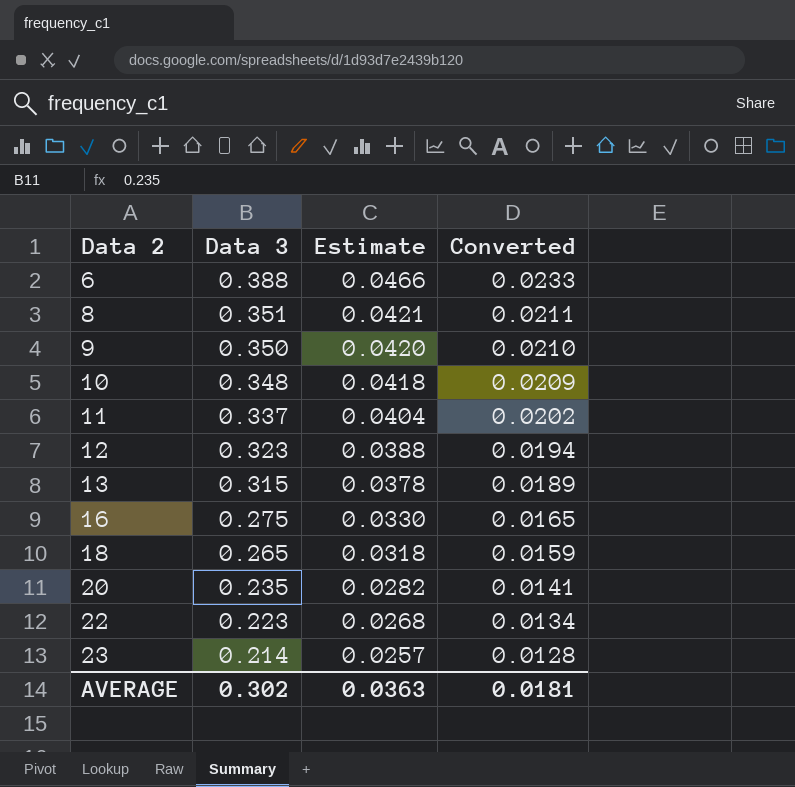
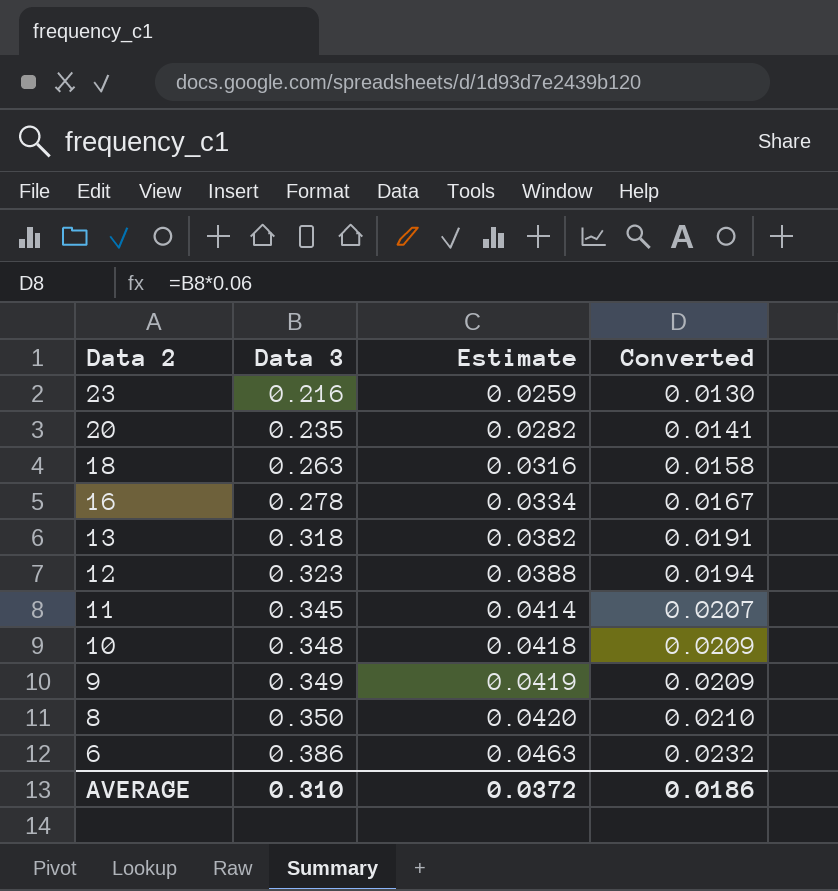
row order: Data 2 ascending -> Data 2 descending
row 22: 0.223 | 0.0268 | 0.0134 -> none
23 | Data 3: 0.214 -> 0.216
23 | Estimate: 0.0257 -> 0.0259
23 | Converted: 0.0128 -> 0.0130
18 | Data 3: 0.265 -> 0.263
18 | Estimate: 0.0318 -> 0.0316
18 | Converted: 0.0159 -> 0.0158
16 | Data 3: 0.275 -> 0.278
16 | Estimate: 0.0330 -> 0.0334
16 | Converted: 0.0165 -> 0.0167
13 | Data 3: 0.315 -> 0.318
13 | Estimate: 0.0378 -> 0.0382
13 | Converted: 0.0189 -> 0.0191
11 | Data 3: 0.337 -> 0.345
11 | Estimate: 0.0404 -> 0.0414
11 | Converted: 0.0202 -> 0.0207
9 | Data 3: 0.350 -> 0.349
9 | Estimate: 0.0420 -> 0.0419
9 | Converted: 0.0210 -> 0.0209
8 | Data 3: 0.351 -> 0.350
8 | Estimate: 0.0421 -> 0.0420
8 | Converted: 0.0211 -> 0.0210
6 | Data 3: 0.388 -> 0.386
6 | Estimate: 0.0466 -> 0.0463
6 | Converted: 0.0233 -> 0.0232
AVERAGE | Data 3: 0.302 -> 0.310
AVERAGE | Estimate: 0.0363 -> 0.0372
AVERAGE | Converted: 0.0181 -> 0.0186

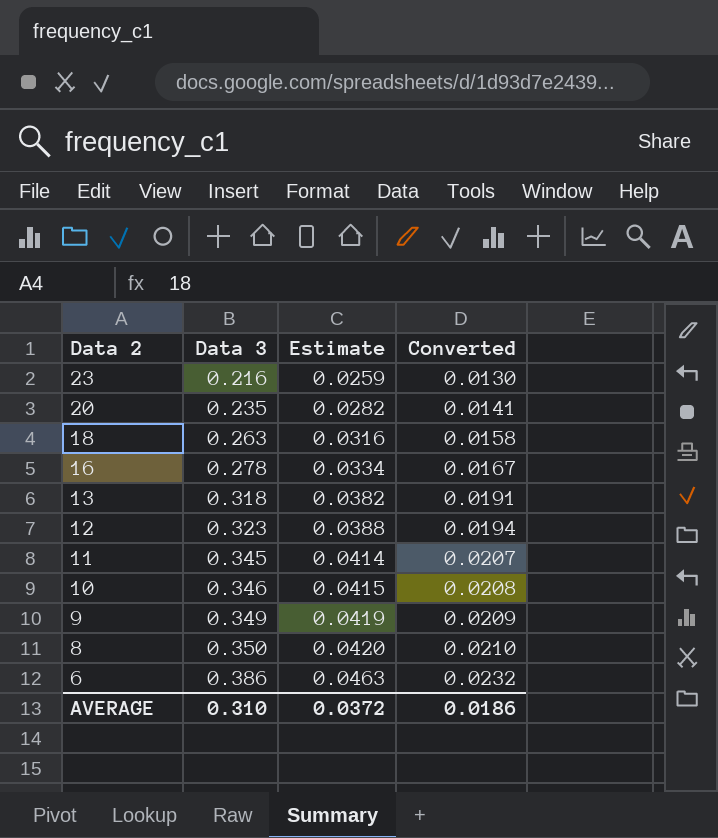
10 | Data 3: 0.348 -> 0.346
10 | Estimate: 0.0418 -> 0.0415
10 | Converted: 0.0209 -> 0.0208

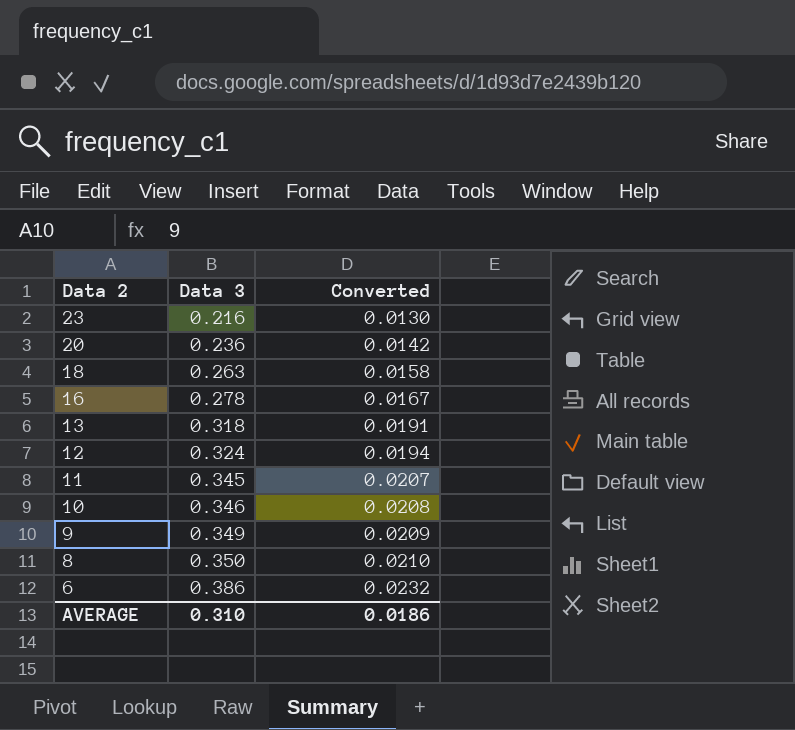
column Estimate | formula: [Data 3] * 0.12 -> none
20 | Data 3: 0.235 -> 0.236
20 | Converted: 0.0141 -> 0.0142
12 | Data 3: 0.323 -> 0.324

